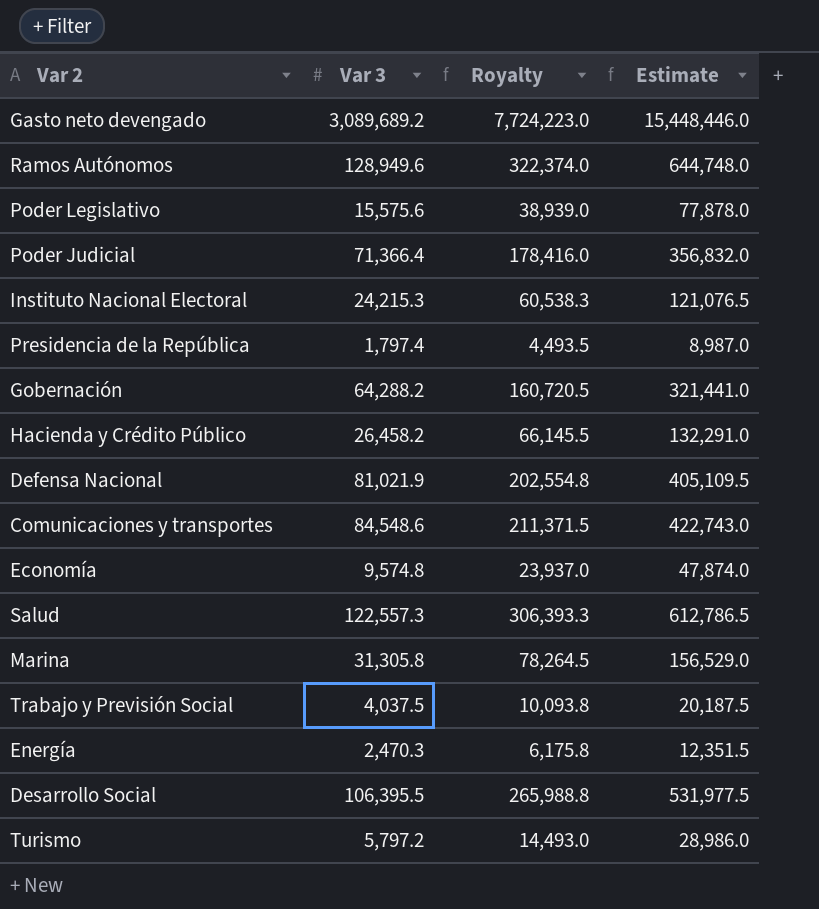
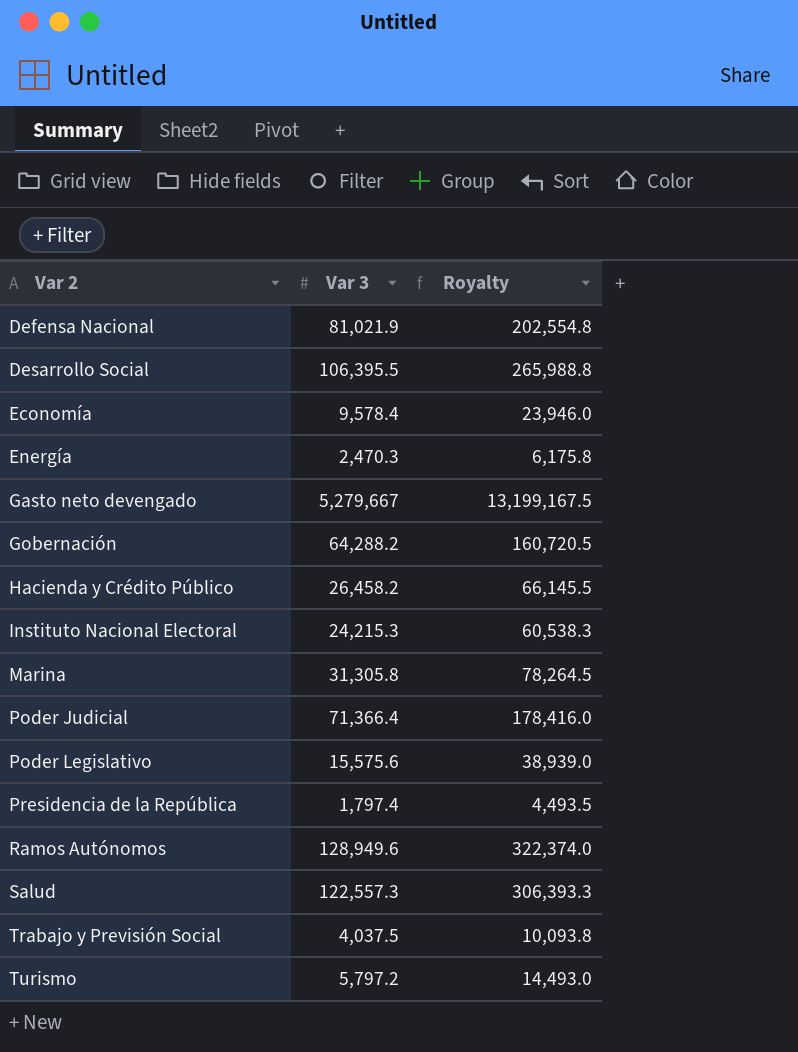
row order: none -> Var 2 ascending
column Estimate | formula: [Var 3] * 5 -> none
row Comunicaciones y transportes: 84,548.6 | 211,371.5 | 422,743.0 -> none
Economía | Var 3: 9,574.8 -> 9,578.4
Economía | Royalty: 23,937.0 -> 23,946.0
Gasto neto devengado | Var 3: 3,089,689.2 -> 5,279,667
Gasto neto devengado | Royalty: 7,724,223.0 -> 13,199,167.5

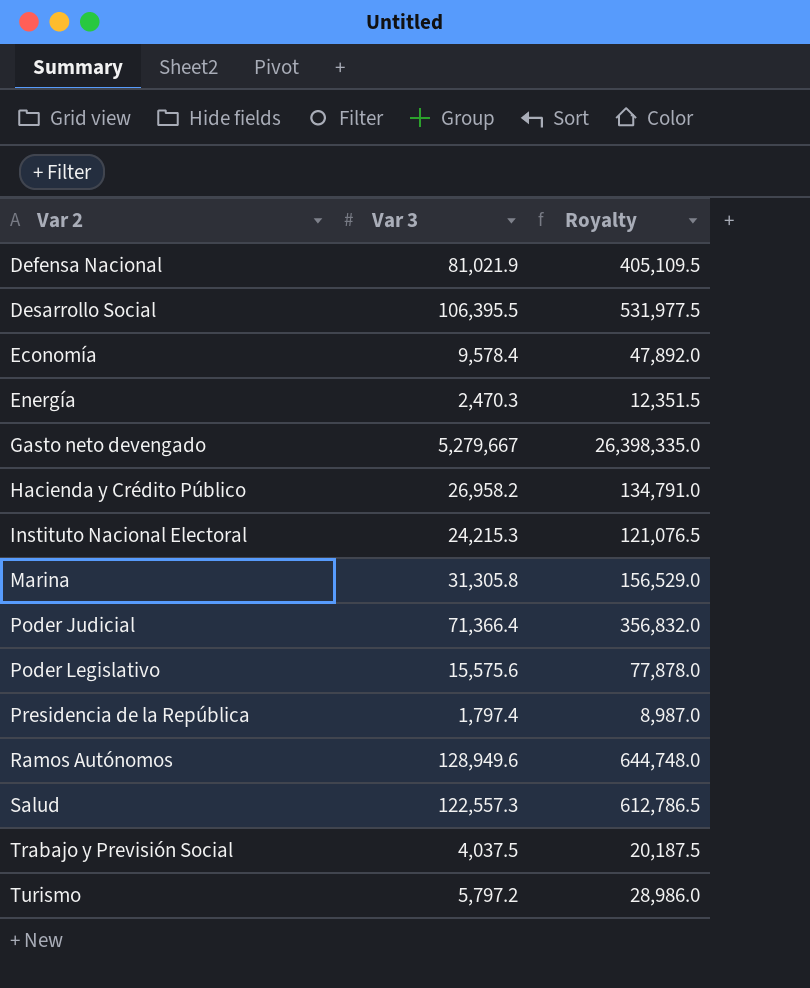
column Royalty | formula: [Var 3] * 2.5 -> [Var 3] * 5
row Gobernación: 64,288.2 | 160,720.5 -> none
Hacienda y Crédito Público | Var 3: 26,458.2 -> 26,958.2

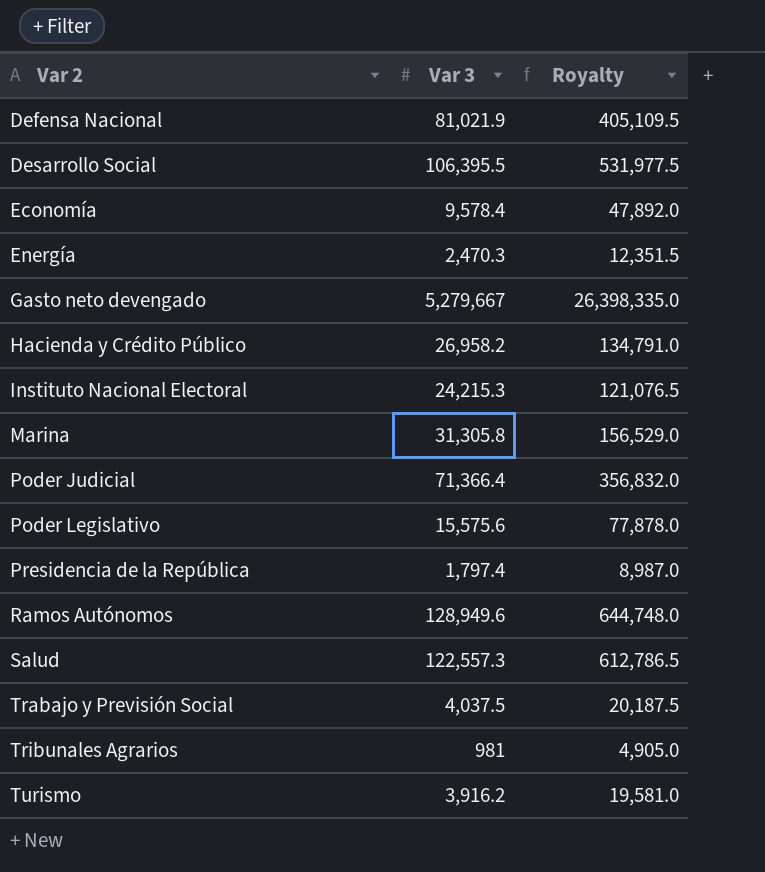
row Tribunales Agrarios: none -> 981 | 4,905.0
Turismo | Var 3: 5,797.2 -> 3,916.2
Turismo | Royalty: 28,986.0 -> 19,581.0

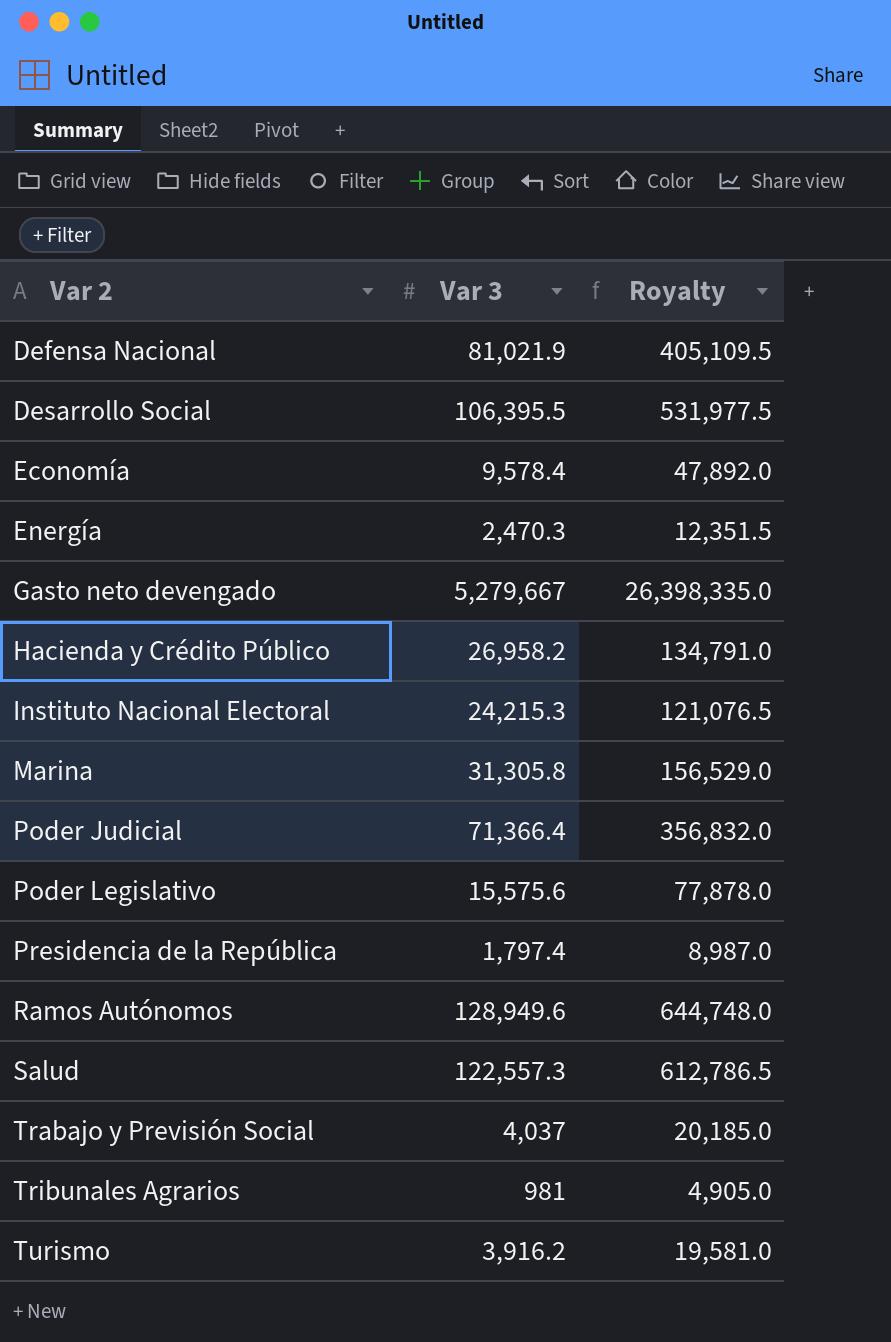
Trabajo y Previsión Social | Var 3: 4,037.5 -> 4,037
Trabajo y Previsión Social | Royalty: 20,187.5 -> 20,185.0

